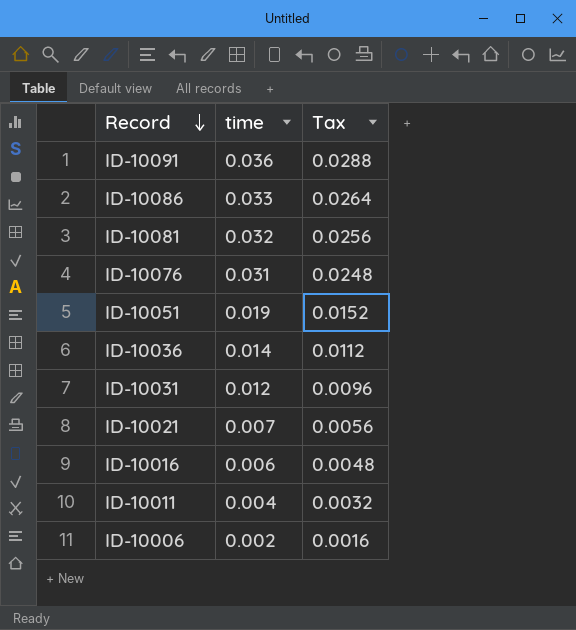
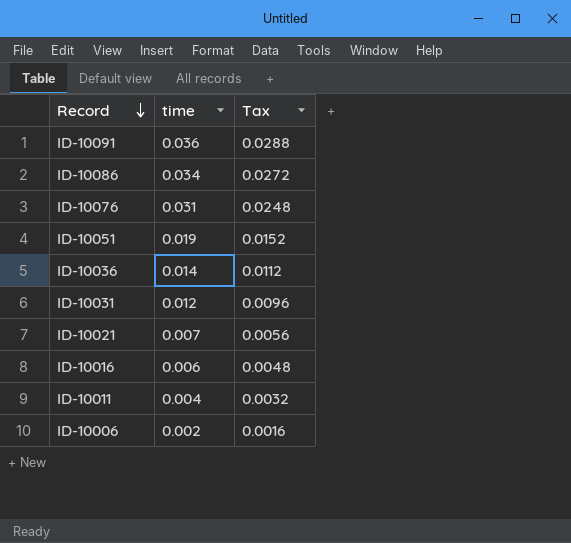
row ID-10081: 0.032 | 0.0256 -> none
ID-10086 | time: 0.033 -> 0.034
ID-10086 | Tax: 0.0264 -> 0.0272

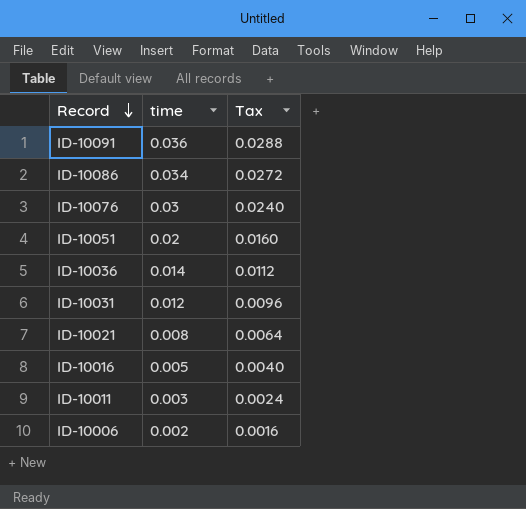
ID-10076 | time: 0.031 -> 0.03
ID-10076 | Tax: 0.0248 -> 0.0240
ID-10051 | time: 0.019 -> 0.02
ID-10051 | Tax: 0.0152 -> 0.0160
ID-10021 | time: 0.007 -> 0.008
ID-10021 | Tax: 0.0056 -> 0.0064
ID-10016 | time: 0.006 -> 0.005
ID-10016 | Tax: 0.0048 -> 0.0040
ID-10011 | time: 0.004 -> 0.003
ID-10011 | Tax: 0.0032 -> 0.0024

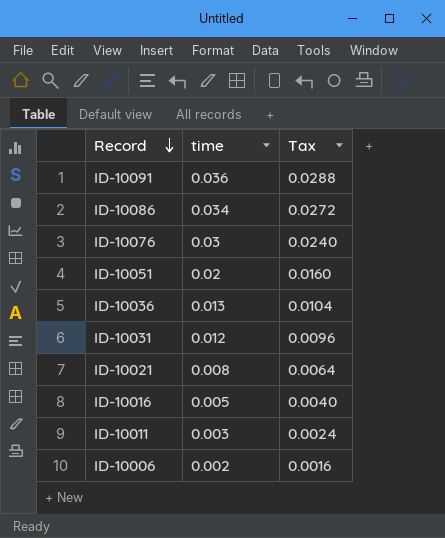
ID-10036 | time: 0.014 -> 0.013
ID-10036 | Tax: 0.0112 -> 0.0104

